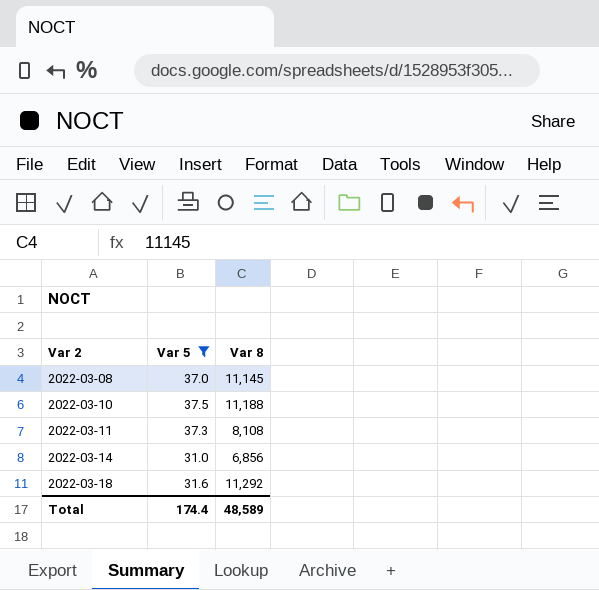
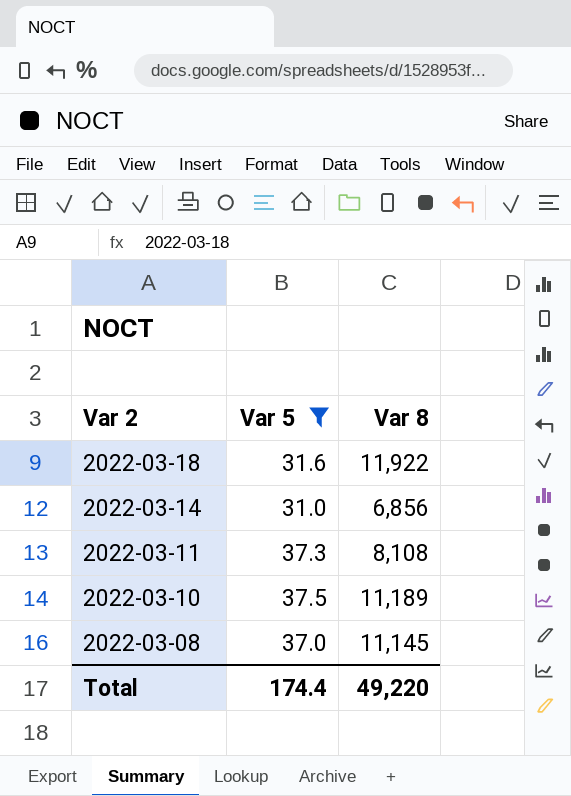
row order: Var 2 ascending -> Var 2 descending
2022-03-18 | Var 8: 11,292 -> 11,922
2022-03-10 | Var 8: 11,188 -> 11,189
Total | Var 8: 48,589 -> 49,220

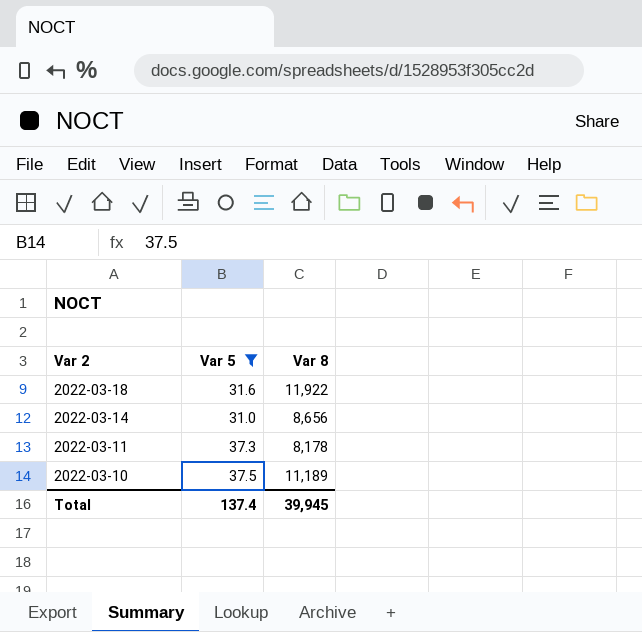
row 2022-03-08: 37.0 | 11,145 -> none
2022-03-14 | Var 8: 6,856 -> 8,656
2022-03-11 | Var 8: 8,108 -> 8,178
Total | Var 5: 174.4 -> 137.4
Total | Var 8: 49,220 -> 39,945

